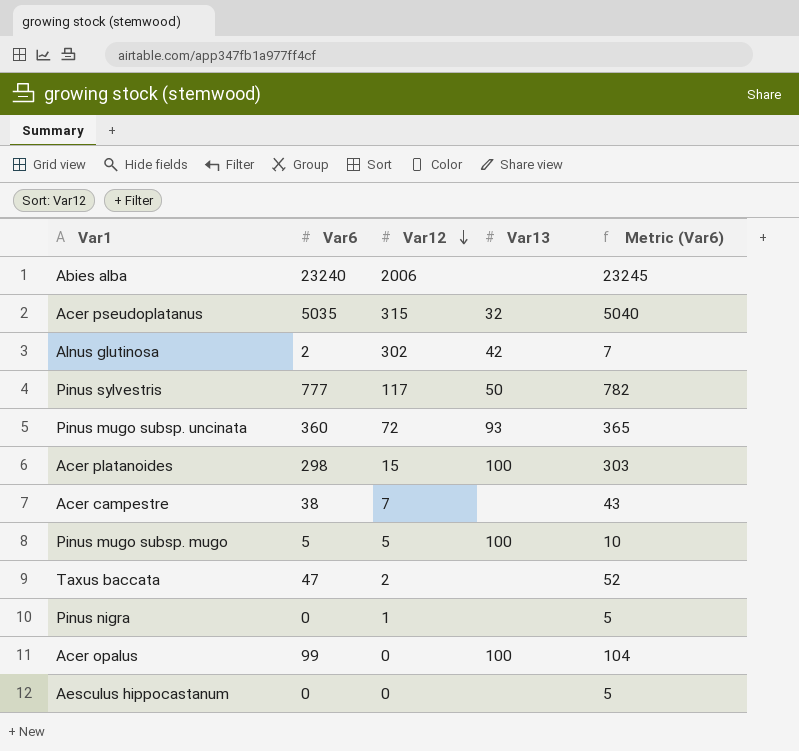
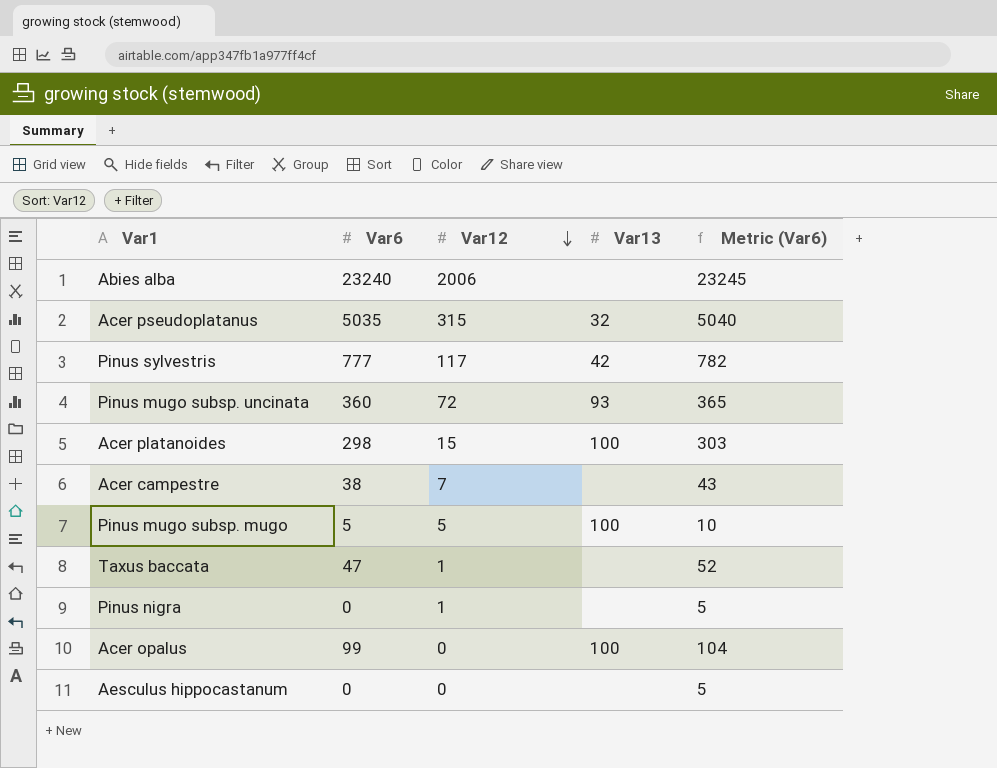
row Alnus glutinosa: 2 | 302 | 42 | 7 -> none
Pinus sylvestris | Var13: 50 -> 42
Taxus baccata | Var12: 2 -> 1

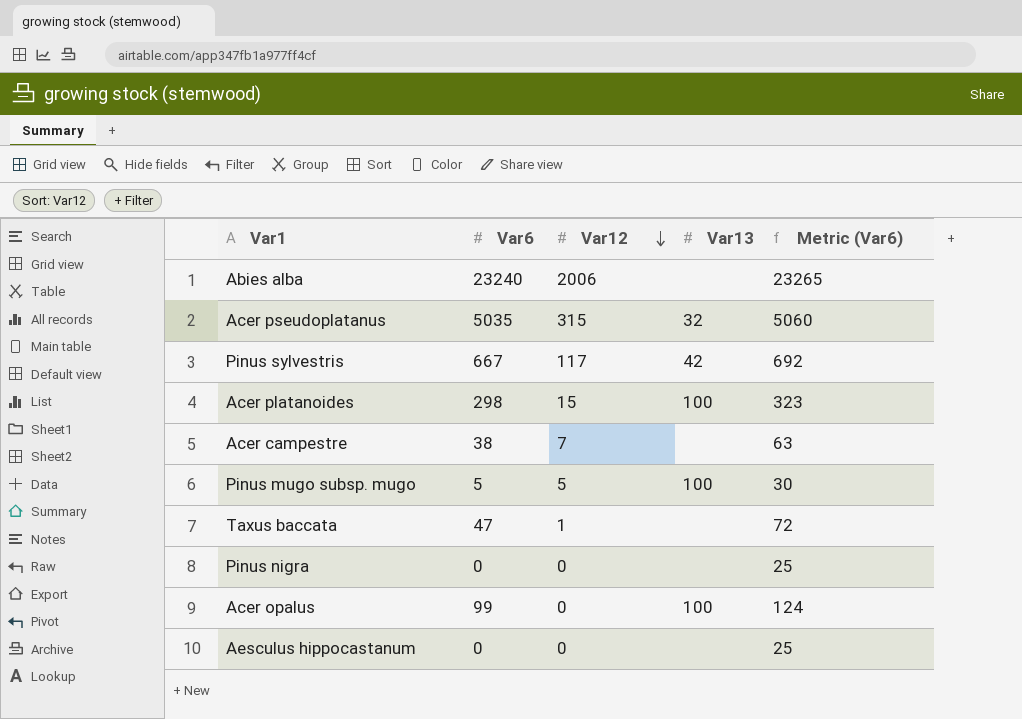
column Metric (Var6) | formula: [Var6] + 5 -> [Var6] + 25
row Pinus mugo subsp. uncinata: 360 | 72 | 93 | 365 -> none
Pinus sylvestris | Var6: 777 -> 667
Pinus nigra | Var12: 1 -> 0

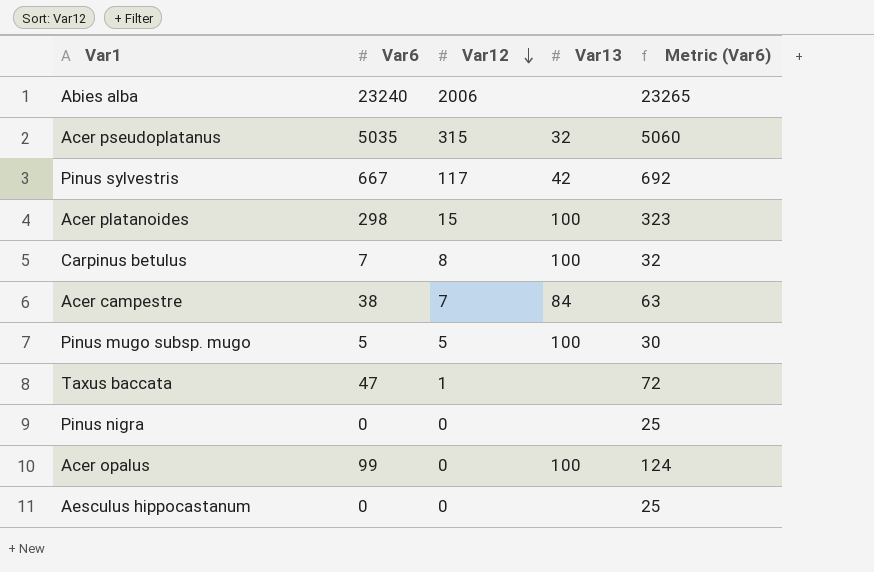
row Carpinus betulus: none -> 7 | 8 | 100 | 32
Acer campestre | Var13: none -> 84

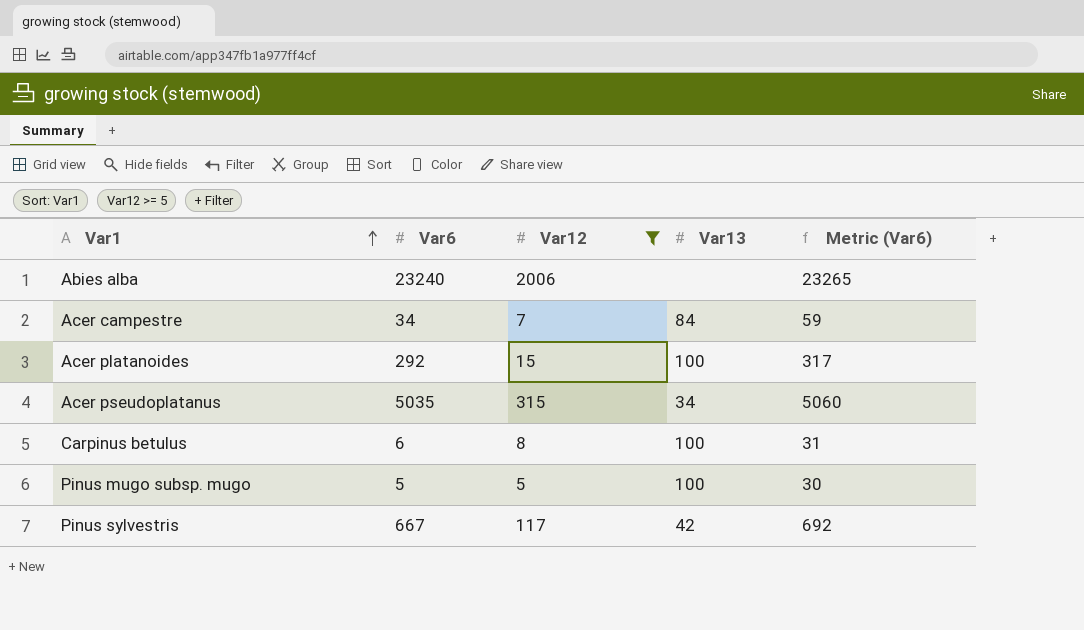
filter: none -> Var12 >= 5
row order: Var12 descending -> Var1 ascending
Acer campestre | Var6: 38 -> 34
Acer campestre | Metric (Var6): 63 -> 59
Acer platanoides | Var6: 298 -> 292
Acer platanoides | Metric (Var6): 323 -> 317
Acer pseudoplatanus | Var13: 32 -> 34
Carpinus betulus | Var6: 7 -> 6
Carpinus betulus | Metric (Var6): 32 -> 31

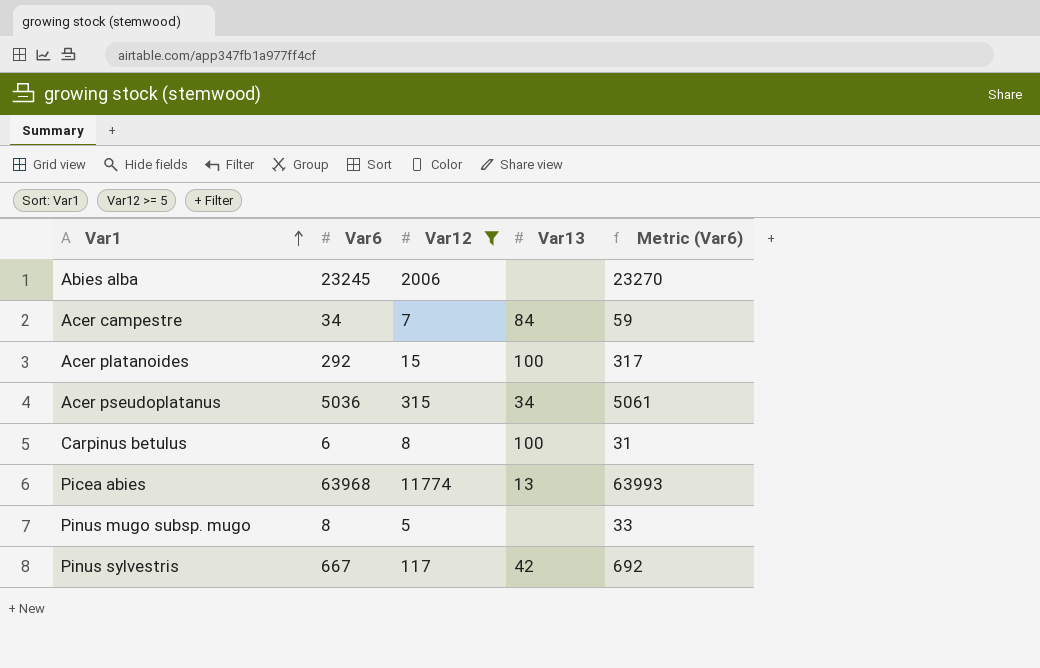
Abies alba | Var6: 23240 -> 23245
Abies alba | Metric (Var6): 23265 -> 23270
Acer pseudoplatanus | Var6: 5035 -> 5036
Acer pseudoplatanus | Metric (Var6): 5060 -> 5061
row Picea abies: none -> 63968 | 11774 | 13 | 63993
Pinus mugo subsp. mugo | Var6: 5 -> 8
Pinus mugo subsp. mugo | Var13: 100 -> none
Pinus mugo subsp. mugo | Metric (Var6): 30 -> 33

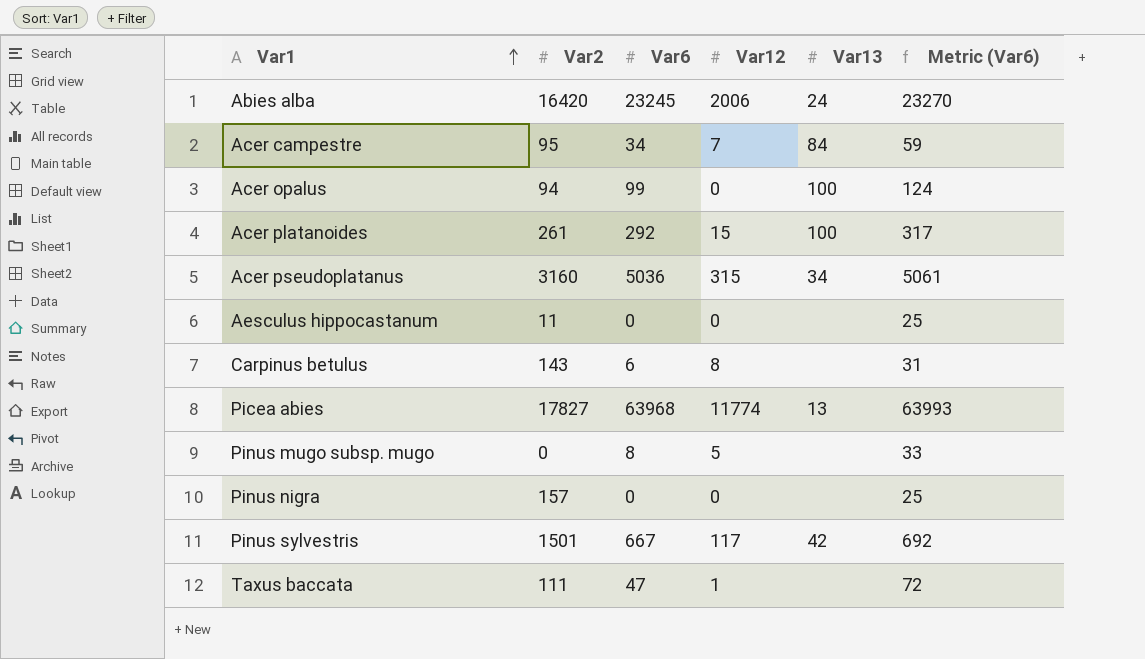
filter: Var12 >= 5 -> none
column Var2 | position: none -> 2
Abies alba | Var13: none -> 24
Carpinus betulus | Var13: 100 -> none

